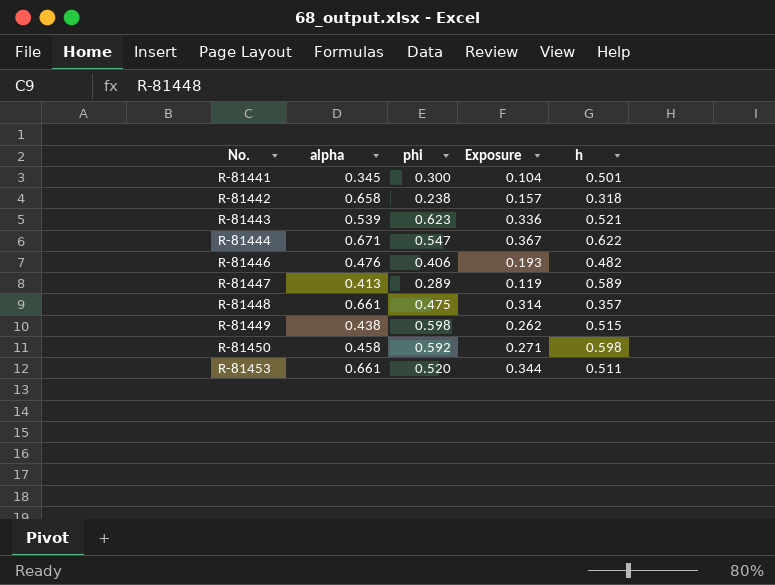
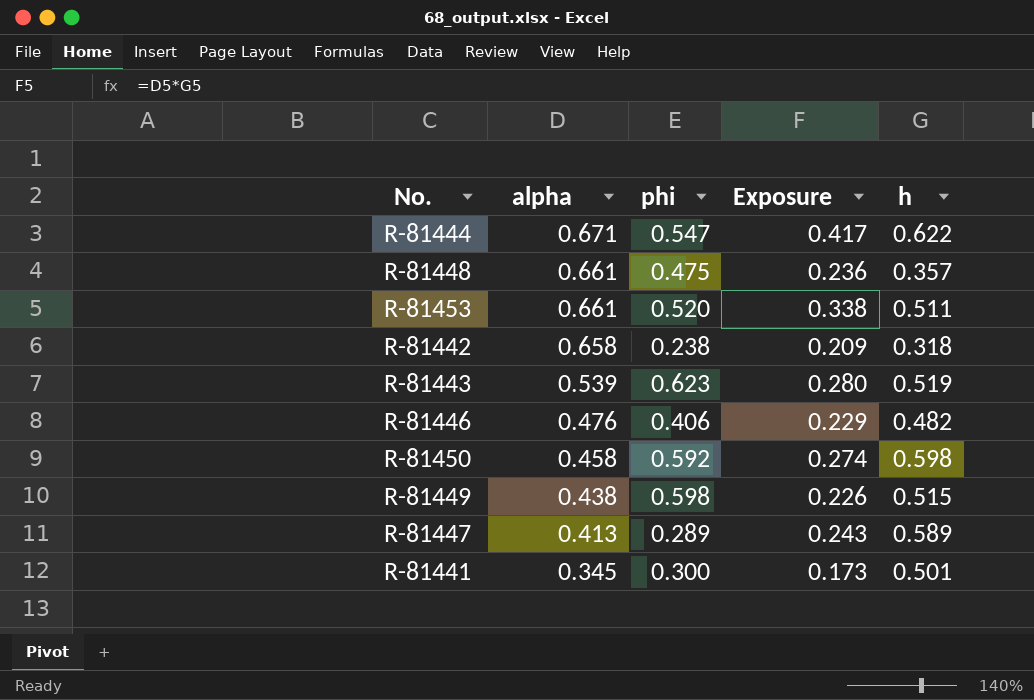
row order: No. ascending -> alpha descending
column Exposure | formula: [alpha] * [phi] -> [alpha] * [h]
R-81443 | h: 0.521 -> 0.519

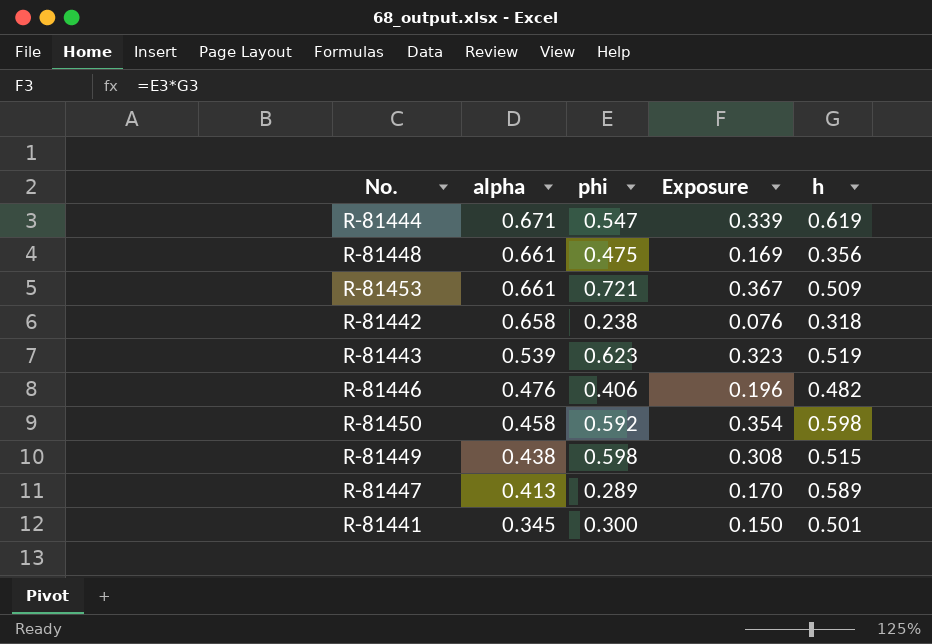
column Exposure | formula: [alpha] * [h] -> [phi] * [h]
R-81444 | h: 0.622 -> 0.619
R-81448 | h: 0.357 -> 0.356
R-81453 | phi: 0.520 -> 0.721
R-81453 | h: 0.511 -> 0.509

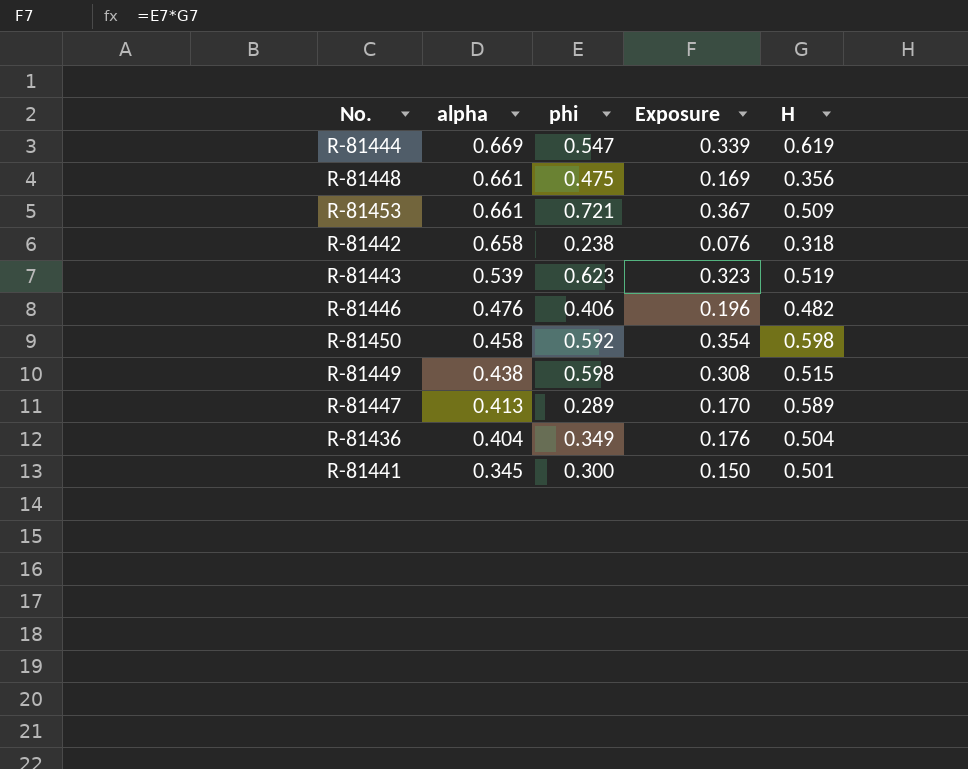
column name: h -> H
R-81444 | alpha: 0.671 -> 0.669
row R-81436: none -> 0.404 | 0.349 | 0.176 | 0.504

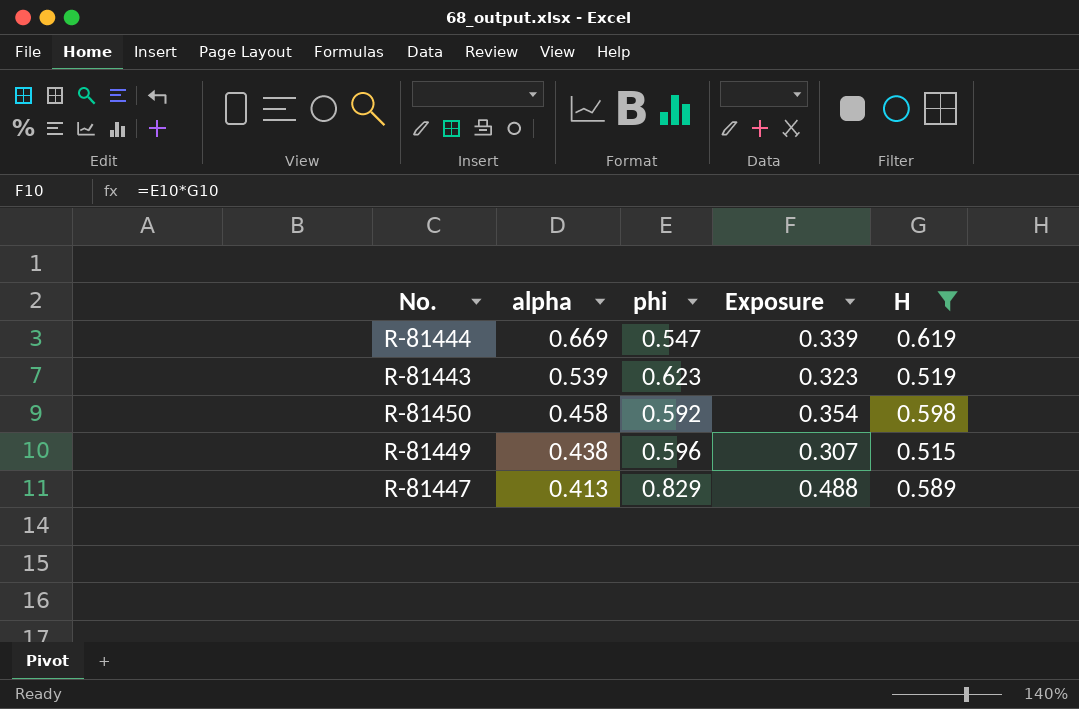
filter: none -> H >= 0.515
R-81449 | phi: 0.598 -> 0.596
R-81449 | Exposure: 0.308 -> 0.307
R-81447 | phi: 0.289 -> 0.829
R-81447 | Exposure: 0.170 -> 0.488

